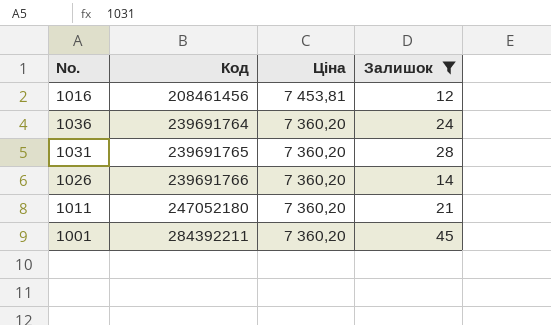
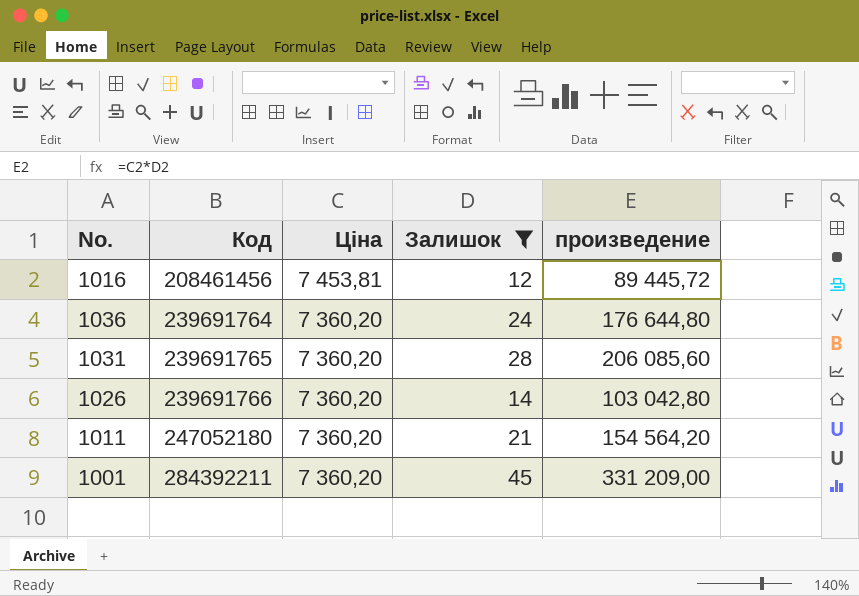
column произведение | formula: none -> [Ціна] * [Залишок]

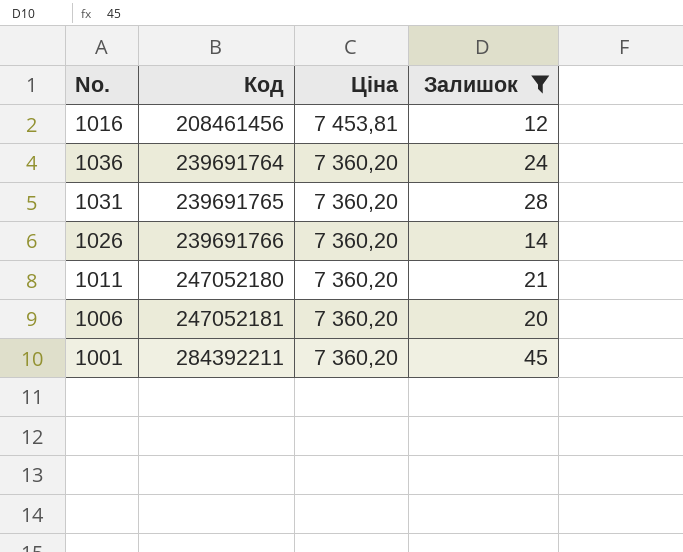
column произведение | formula: [Ціна] * [Залишок] -> none
row 1006: none -> 247052181 | 7 360,20 | 20

